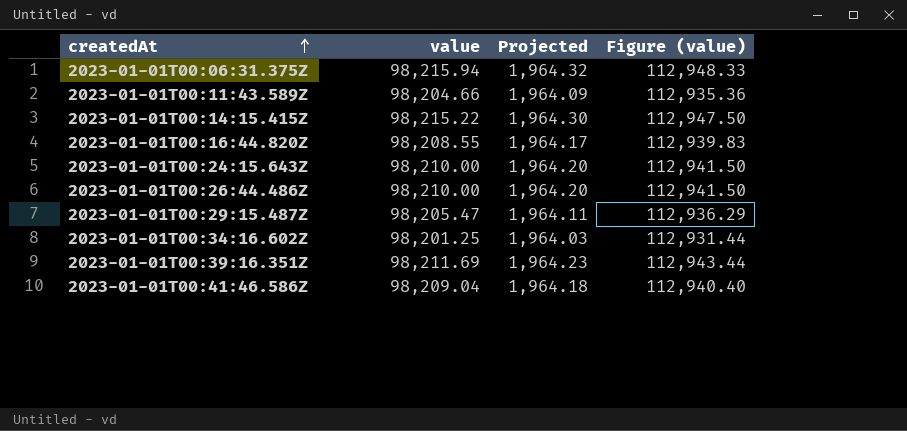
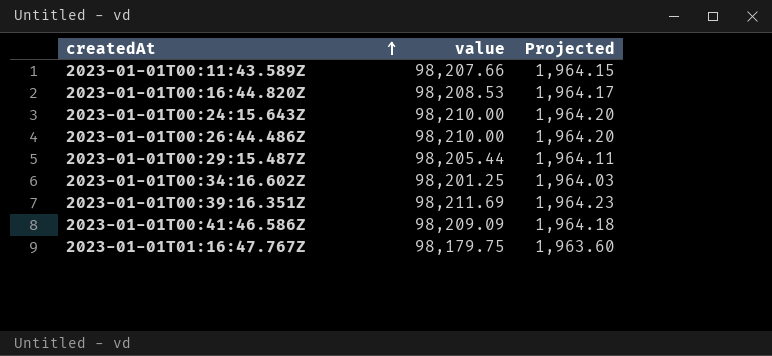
column Figure (value) | formula: [value] * 1.15 -> none
row 2023-01-01T00:06:31.375Z: 98,215.94 | 1,964.32 | 112,948.33 -> none
row 2023-01-01T00:14:15.415Z: 98,215.22 | 1,964.30 | 112,947.50 -> none
2023-01-01T00:11:43.589Z | value: 98,204.66 -> 98,207.66
2023-01-01T00:11:43.589Z | Projected: 1,964.09 -> 1,964.15
2023-01-01T00:16:44.820Z | value: 98,208.55 -> 98,208.53
2023-01-01T00:29:15.487Z | value: 98,205.47 -> 98,205.44
2023-01-01T00:41:46.586Z | value: 98,209.04 -> 98,209.09
row 2023-01-01T01:16:47.767Z: none -> 98,179.75 | 1,963.60

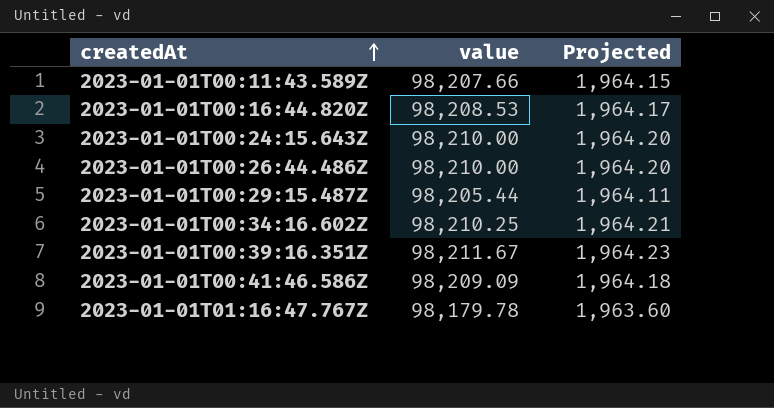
2023-01-01T00:34:16.602Z | value: 98,201.25 -> 98,210.25
2023-01-01T00:34:16.602Z | Projected: 1,964.03 -> 1,964.21
2023-01-01T00:39:16.351Z | value: 98,211.69 -> 98,211.67
2023-01-01T01:16:47.767Z | value: 98,179.75 -> 98,179.78

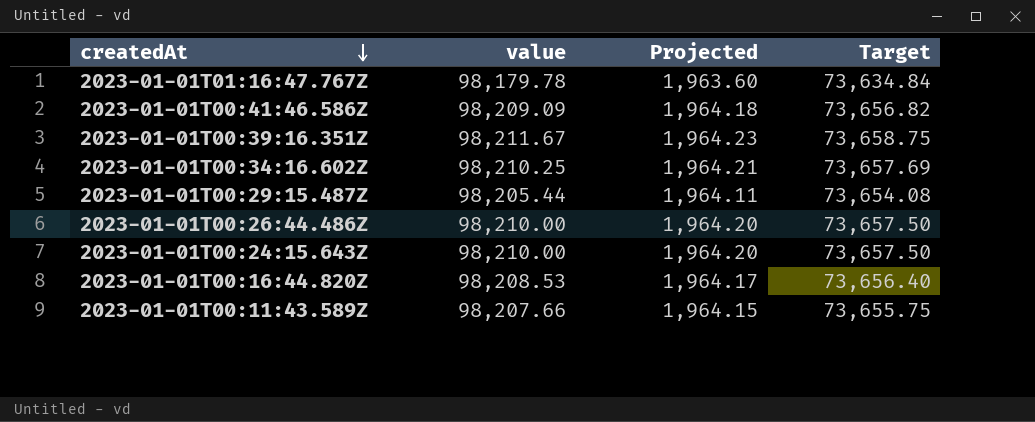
row order: createdAt ascending -> createdAt descending
column Target | formula: none -> [value] * 0.75

